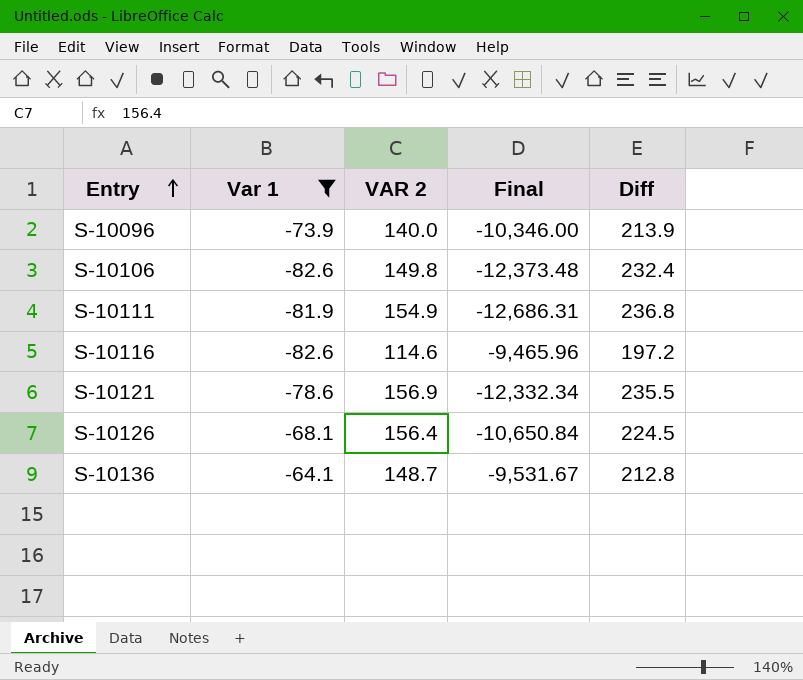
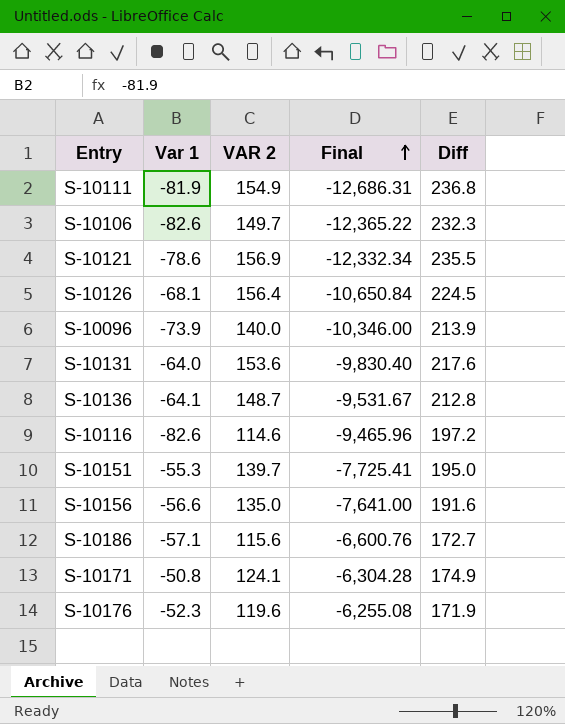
filter: Var 1 <= -64.1 -> none
row order: Entry ascending -> Final ascending
S-10106 | VAR 2: 149.8 -> 149.7
S-10106 | Final: -12,373.48 -> -12,365.22
S-10106 | Diff: 232.4 -> 232.3

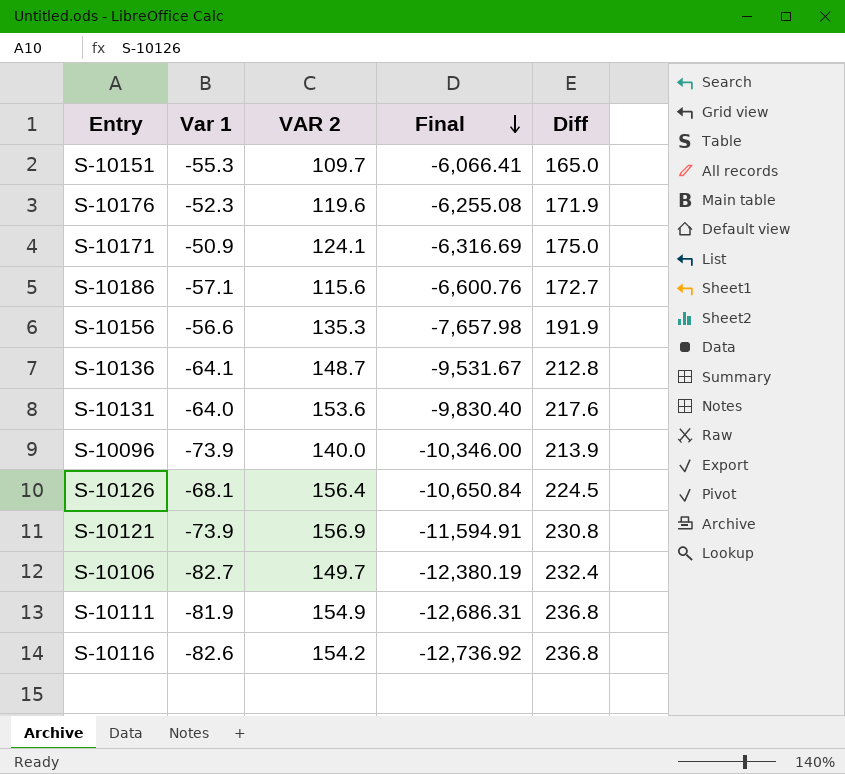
row order: Final ascending -> Final descending
S-10151 | VAR 2: 139.7 -> 109.7
S-10151 | Final: -7,725.41 -> -6,066.41
S-10151 | Diff: 195.0 -> 165.0
S-10171 | Var 1: -50.8 -> -50.9
S-10171 | Final: -6,304.28 -> -6,316.69
S-10171 | Diff: 174.9 -> 175.0
S-10156 | VAR 2: 135.0 -> 135.3
S-10156 | Final: -7,641.00 -> -7,657.98
S-10156 | Diff: 191.6 -> 191.9
S-10121 | Var 1: -78.6 -> -73.9
S-10121 | Final: -12,332.34 -> -11,594.91
S-10121 | Diff: 235.5 -> 230.8
S-10106 | Var 1: -82.6 -> -82.7
S-10106 | Final: -12,365.22 -> -12,380.19
S-10106 | Diff: 232.3 -> 232.4
S-10116 | VAR 2: 114.6 -> 154.2
S-10116 | Final: -9,465.96 -> -12,736.92
S-10116 | Diff: 197.2 -> 236.8

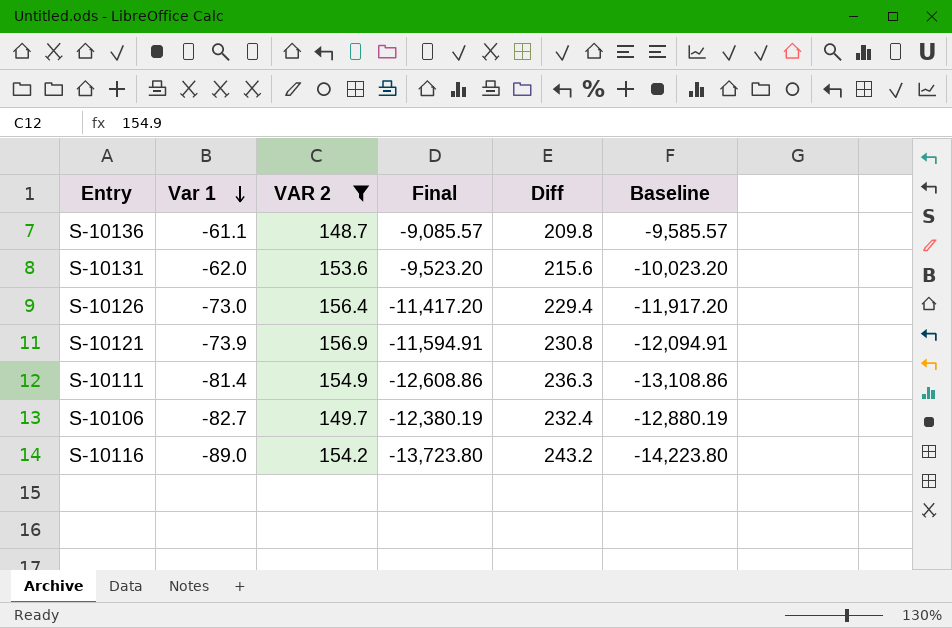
filter: none -> VAR 2 >= 148.7
row order: Final descending -> Var 1 descending
column Baseline | formula: none -> [Final] - 500
S-10136 | Var 1: -64.1 -> -61.1
S-10136 | Final: -9,531.67 -> -9,085.57
S-10136 | Diff: 212.8 -> 209.8
S-10131 | Var 1: -64.0 -> -62.0
S-10131 | Final: -9,830.40 -> -9,523.20
S-10131 | Diff: 217.6 -> 215.6
S-10126 | Var 1: -68.1 -> -73.0
S-10126 | Final: -10,650.84 -> -11,417.20
S-10126 | Diff: 224.5 -> 229.4
S-10111 | Var 1: -81.9 -> -81.4
S-10111 | Final: -12,686.31 -> -12,608.86
S-10111 | Diff: 236.8 -> 236.3
S-10116 | Var 1: -82.6 -> -89.0
S-10116 | Final: -12,736.92 -> -13,723.80
S-10116 | Diff: 236.8 -> 243.2

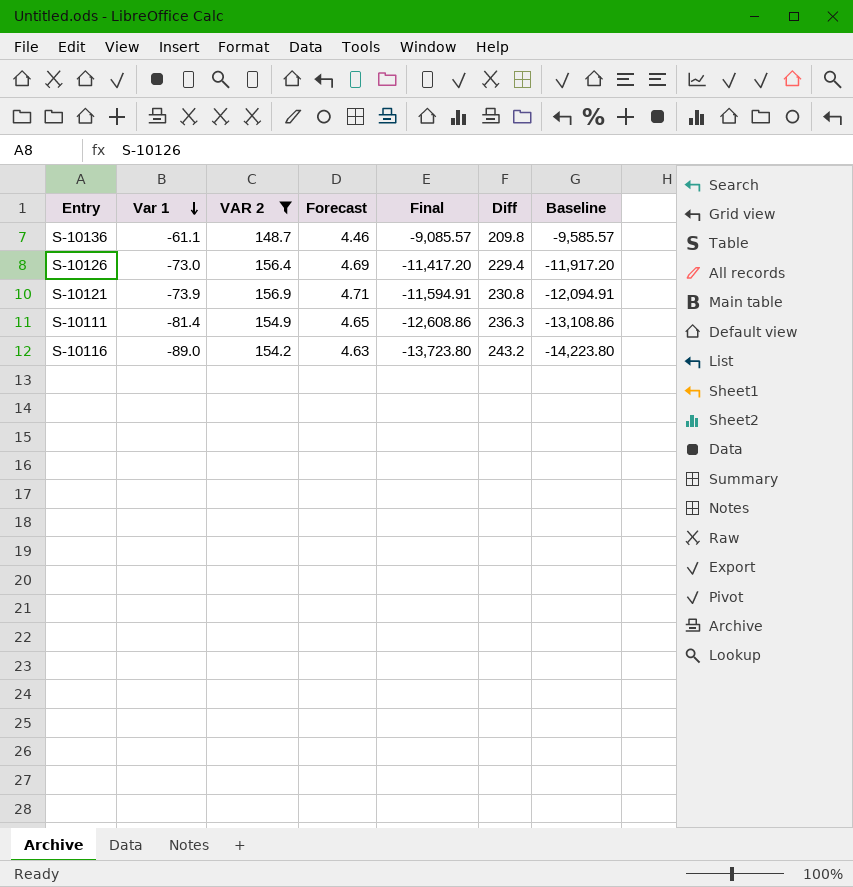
column Forecast | formula: none -> [VAR 2] * 0.03
row S-10131: -62.0 | 153.6 | -9,523.20 | 215.6 | -10,023.20 -> none
row S-10106: -82.7 | 149.7 | -12,380.19 | 232.4 | -12,880.19 -> none

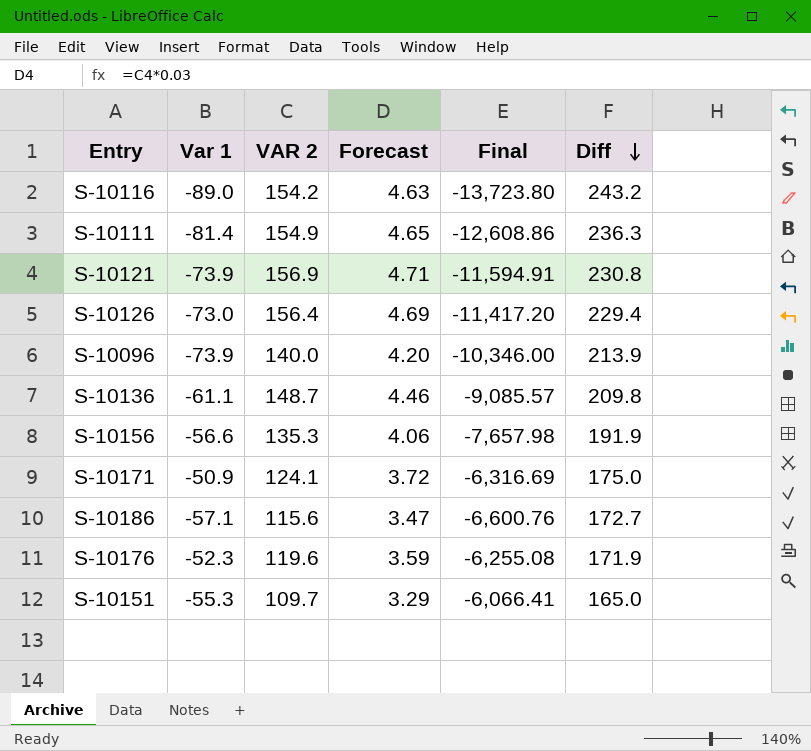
filter: VAR 2 >= 148.7 -> none
row order: Var 1 descending -> Diff descending
column Baseline | formula: [Final] - 500 -> none

